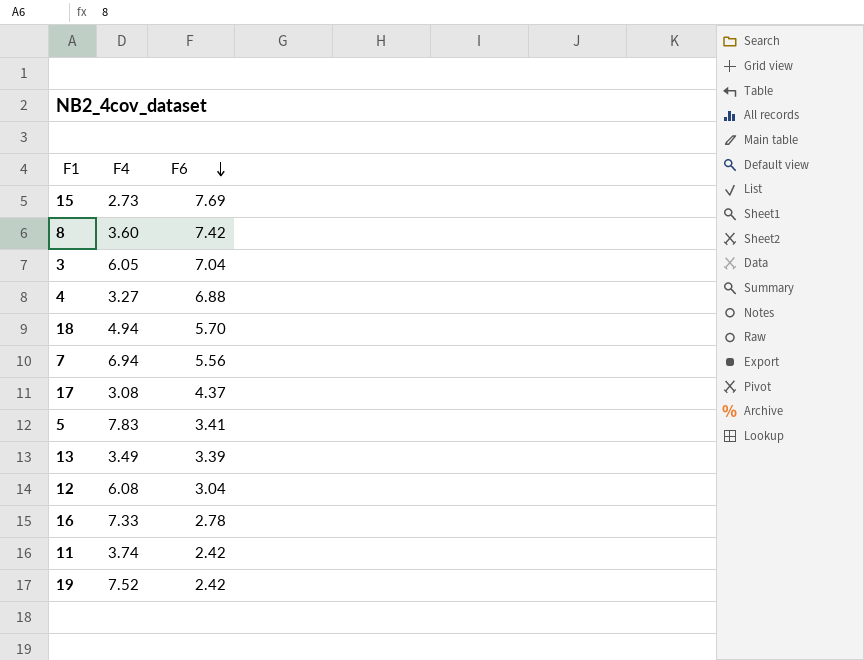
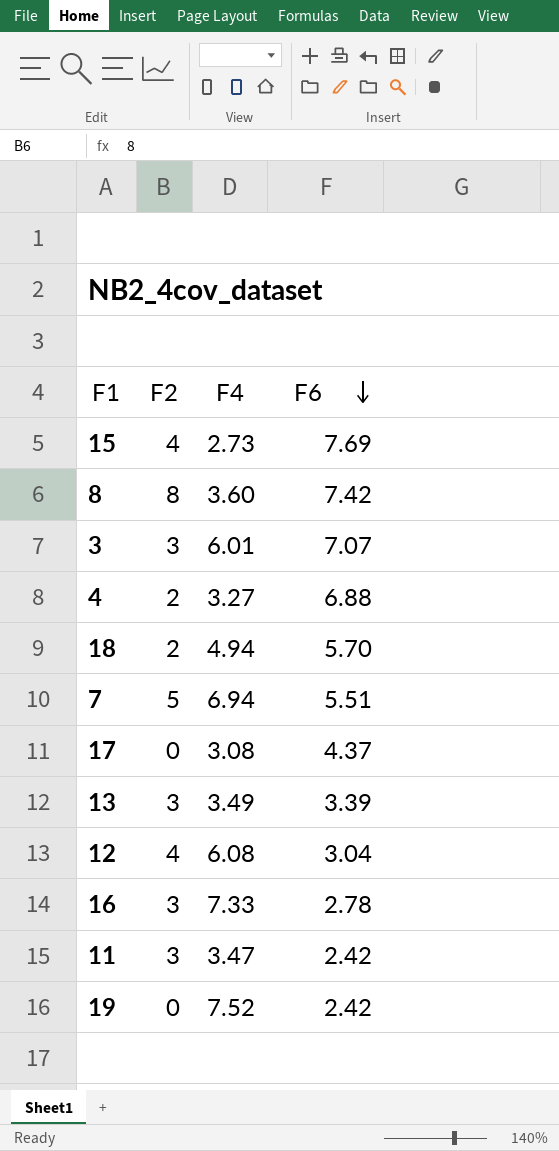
column F2 | position: none -> 2
row 5: 7.83 | 3.41 -> none
3 | F4: 6.05 -> 6.01
3 | F6: 7.04 -> 7.07
7 | F6: 5.56 -> 5.51
11 | F4: 3.74 -> 3.47

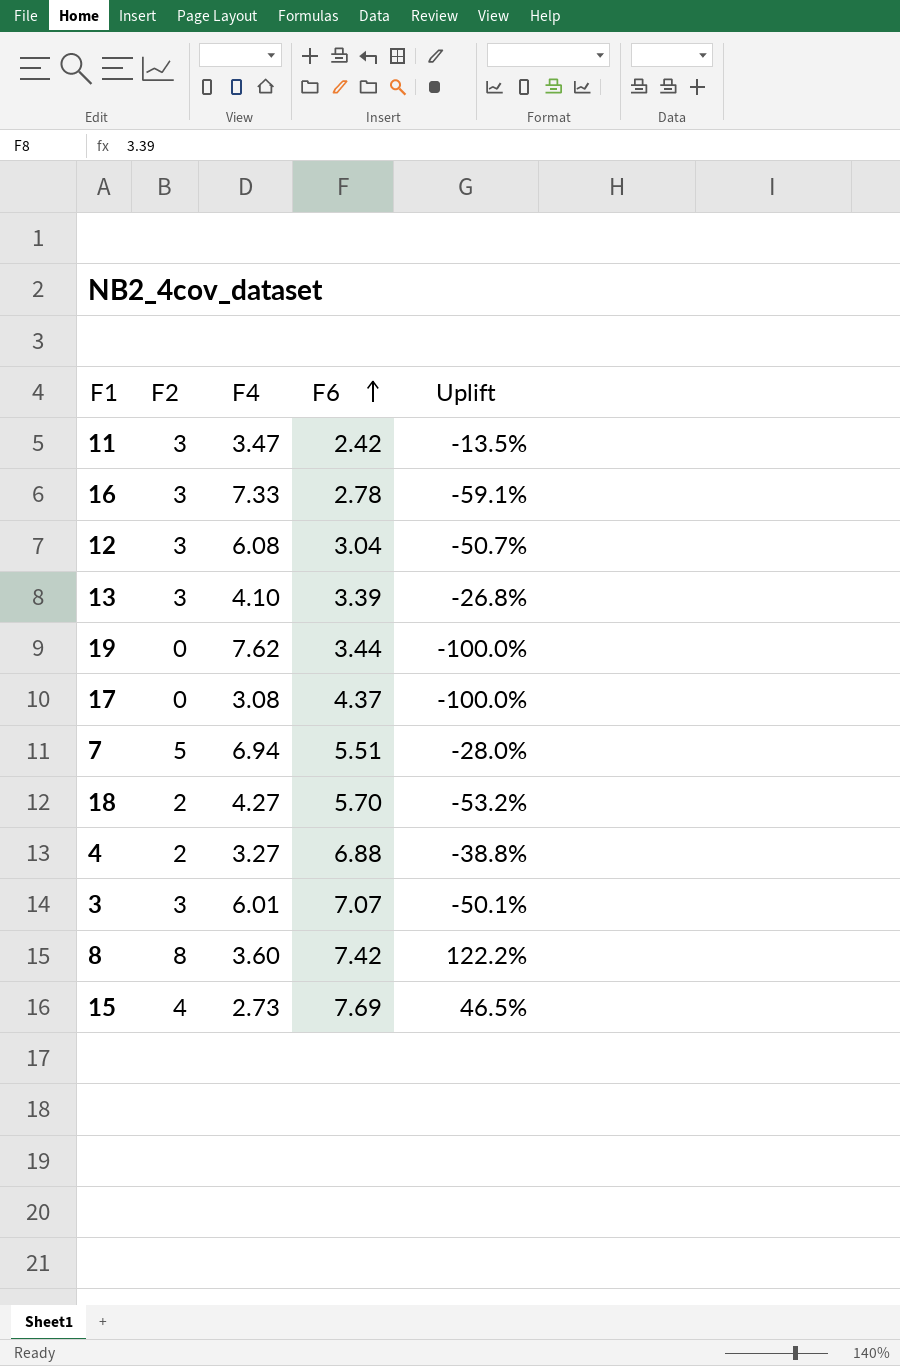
row order: F6 descending -> F6 ascending
column Uplift | formula: none -> ([F2] - [F4]) / [F4]
12 | F2: 4 -> 3
13 | F4: 3.49 -> 4.10
19 | F4: 7.52 -> 7.62
19 | F6: 2.42 -> 3.44
18 | F4: 4.94 -> 4.27

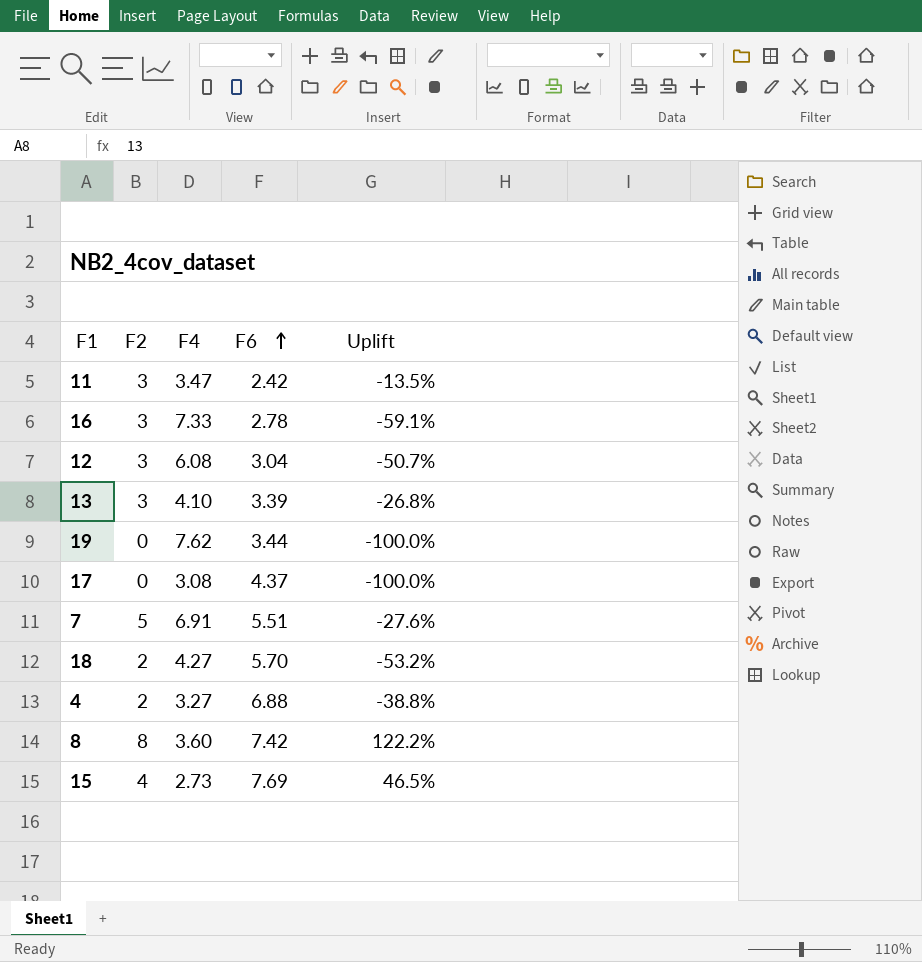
row 3: 3 | 6.01 | 7.07 | -50.1% -> none
7 | F4: 6.94 -> 6.91
7 | Uplift: -28.0% -> -27.6%

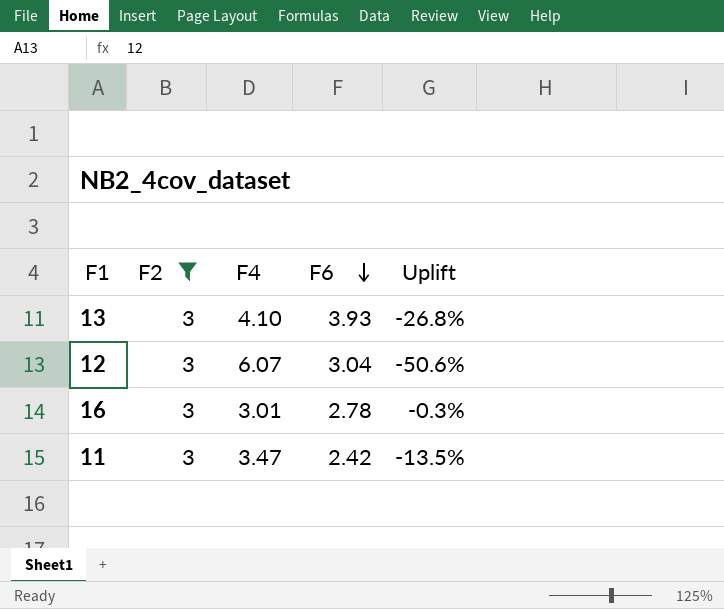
filter: none -> F2 = 3
row order: F6 ascending -> F6 descending
13 | F6: 3.39 -> 3.93
12 | F4: 6.08 -> 6.07
12 | Uplift: -50.7% -> -50.6%
16 | F4: 7.33 -> 3.01
16 | Uplift: -59.1% -> -0.3%

